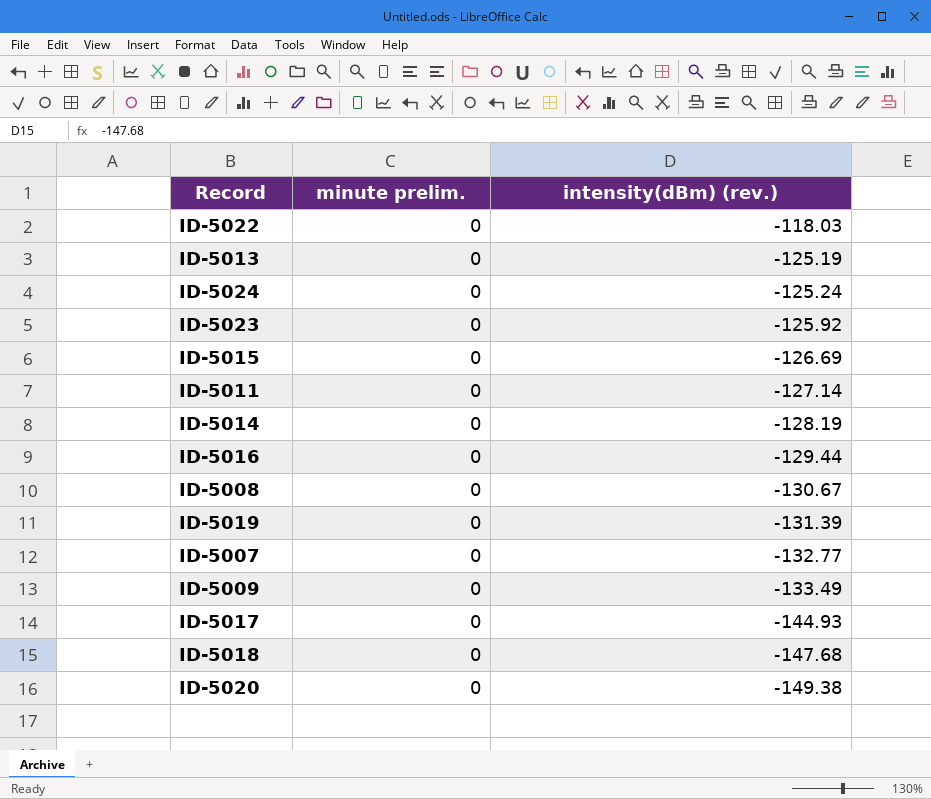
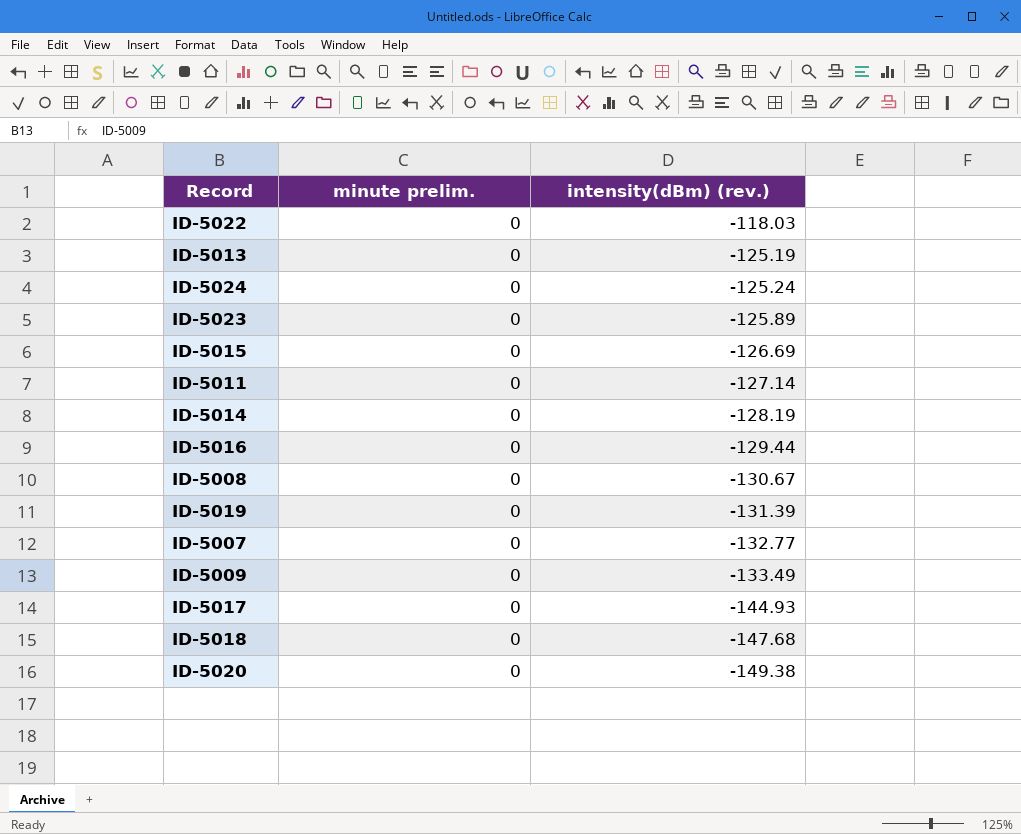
ID-5023 | intensity(dBm) (rev.): -125.92 -> -125.89

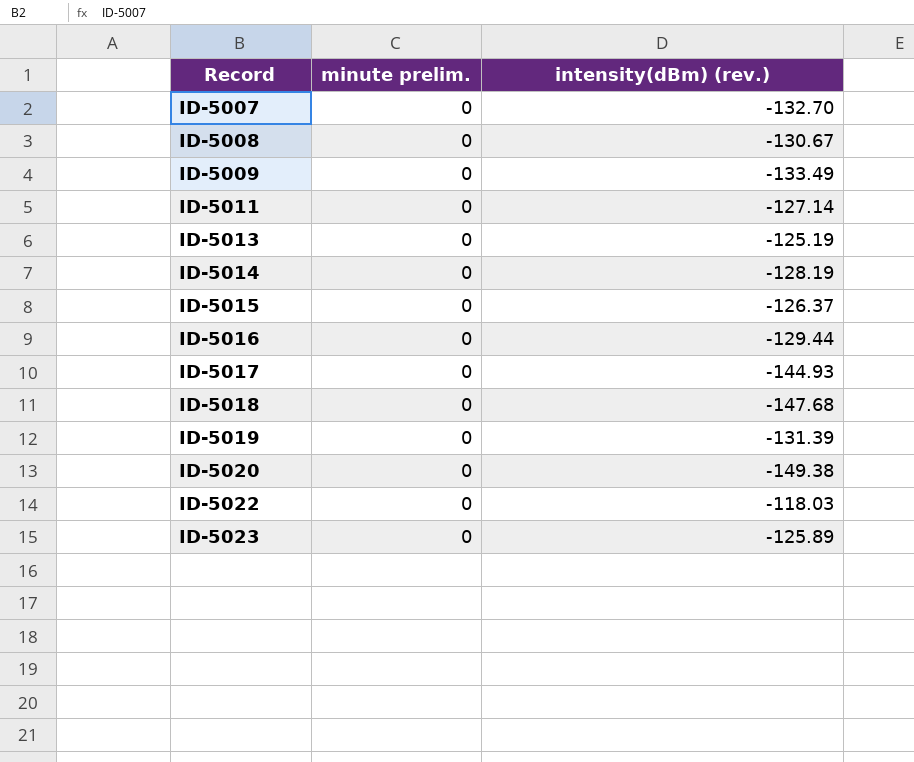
row order: intensity(dBm) (rev.) descending -> Record ascending
row ID-5024: 0 | -125.24 -> none
ID-5007 | intensity(dBm) (rev.): -132.77 -> -132.70
ID-5015 | intensity(dBm) (rev.): -126.69 -> -126.37

